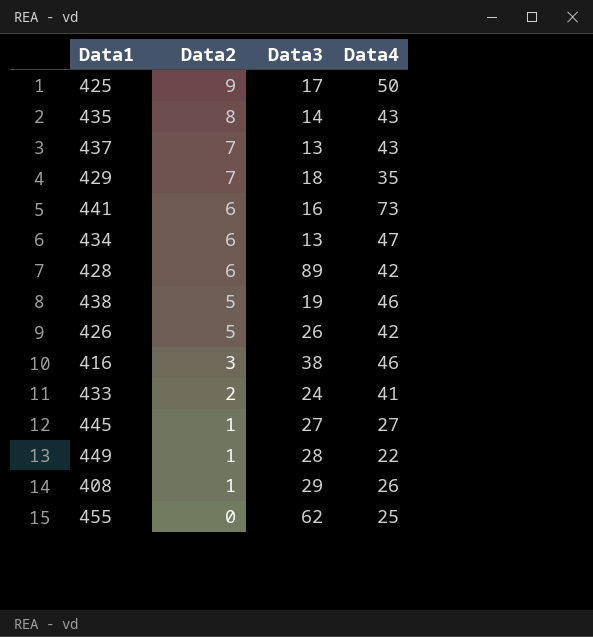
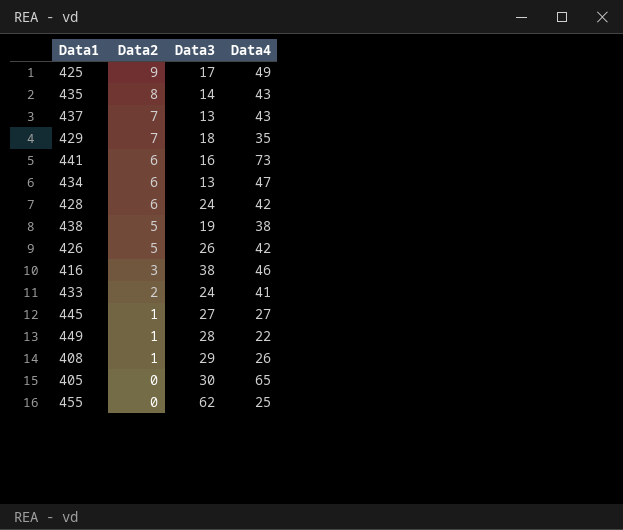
425 | Data4: 50 -> 49
428 | Data3: 89 -> 24
438 | Data4: 46 -> 38
row 405: none -> 0 | 30 | 65

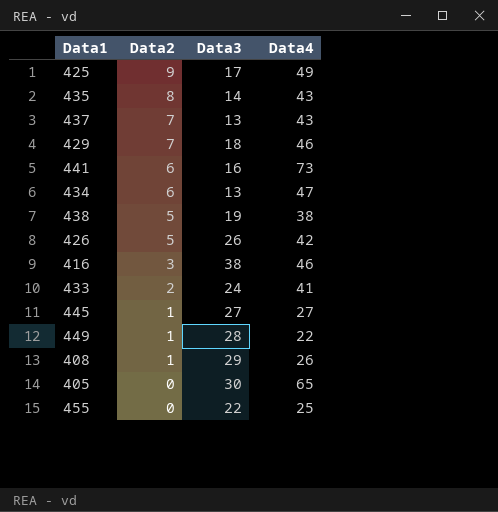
row 428: 6 | 24 | 42 -> none
429 | Data4: 35 -> 46
455 | Data3: 62 -> 22

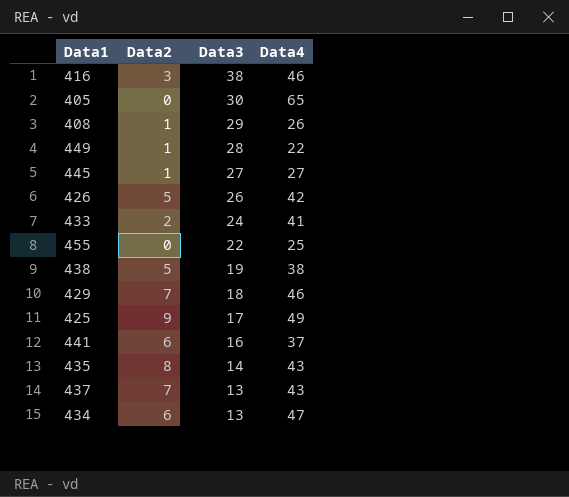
row order: Data2 descending -> Data3 descending
441 | Data4: 73 -> 37

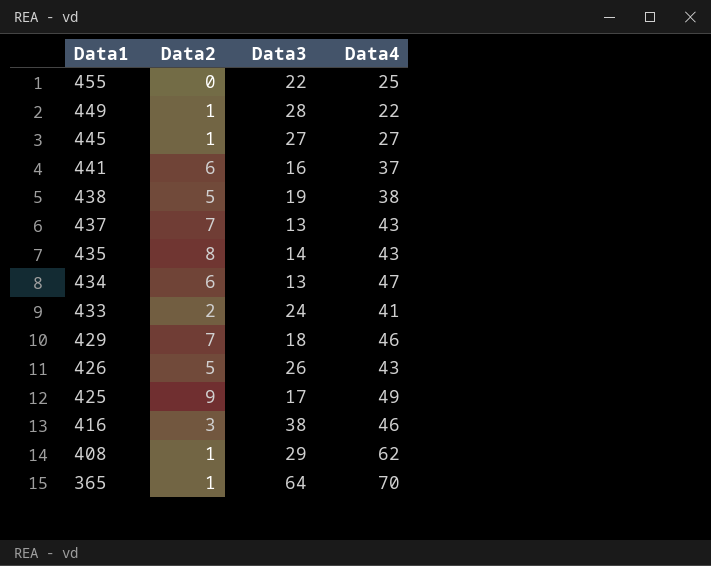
row order: Data3 descending -> Data1 descending
row 405: 0 | 30 | 65 -> none
426 | Data4: 42 -> 43
408 | Data4: 26 -> 62
row 365: none -> 1 | 64 | 70

